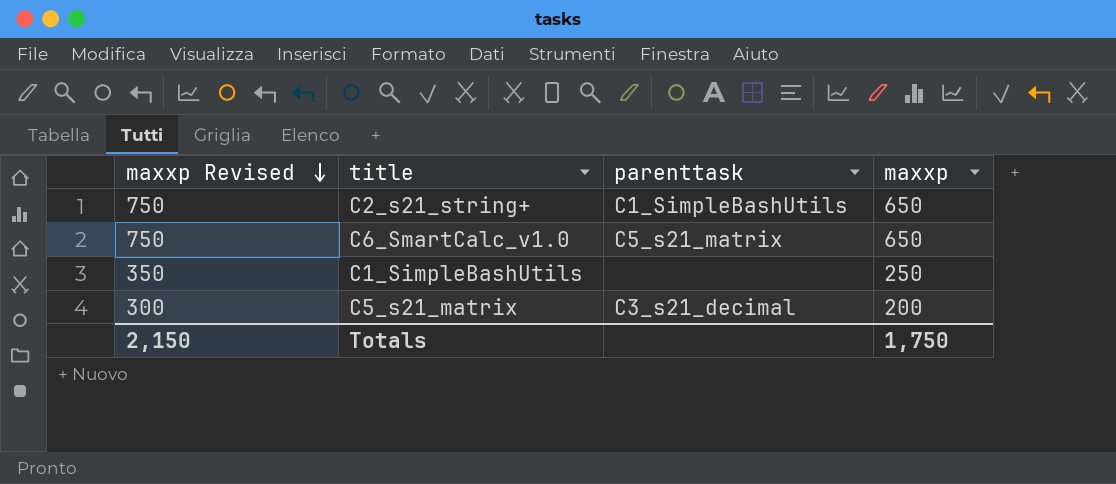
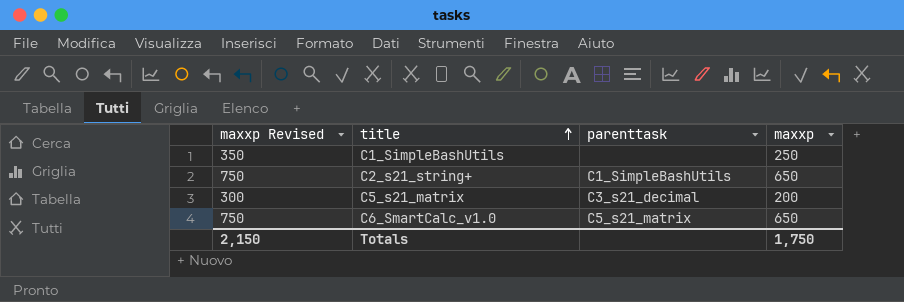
row order: maxxp Revised descending -> title ascending

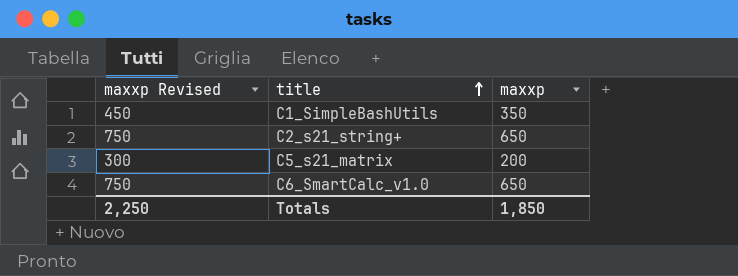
column parenttask | position: 3 -> none
C1_SimpleBashUtils | maxxp Revised: 350 -> 450
C1_SimpleBashUtils | maxxp: 250 -> 350
Totals | maxxp Revised: 2,150 -> 2,250
Totals | maxxp: 1,750 -> 1,850

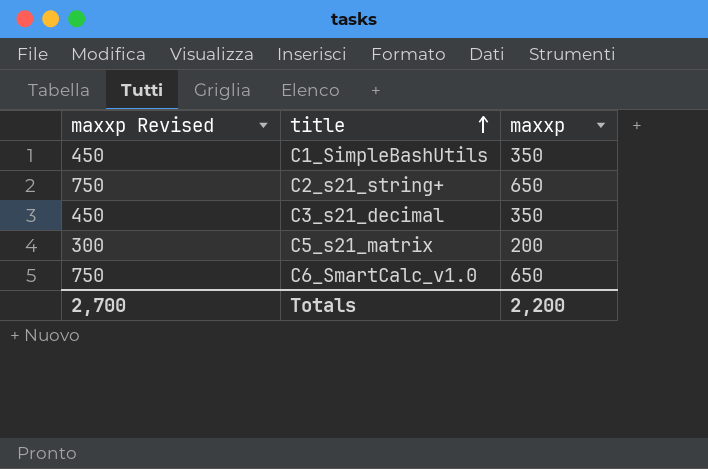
row C3_s21_decimal: none -> 450 | 350
Totals | maxxp Revised: 2,250 -> 2,700
Totals | maxxp: 1,850 -> 2,200

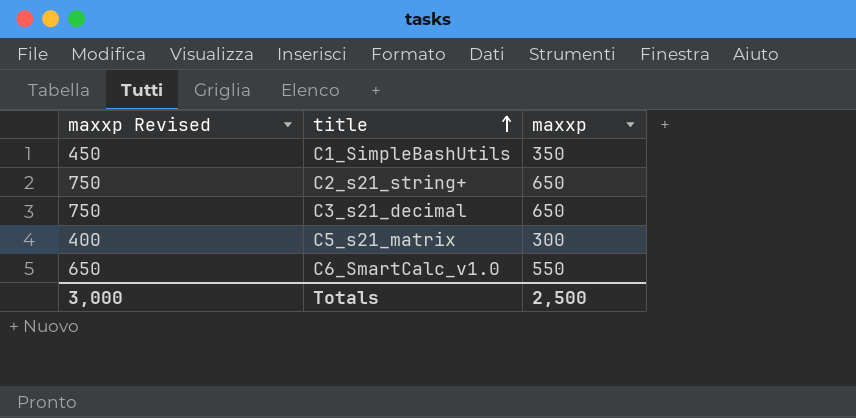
C3_s21_decimal | maxxp Revised: 450 -> 750
C3_s21_decimal | maxxp: 350 -> 650
C5_s21_matrix | maxxp Revised: 300 -> 400
C5_s21_matrix | maxxp: 200 -> 300
C6_SmartCalc_v1.0 | maxxp Revised: 750 -> 650
C6_SmartCalc_v1.0 | maxxp: 650 -> 550
Totals | maxxp Revised: 2,700 -> 3,000
Totals | maxxp: 2,200 -> 2,500

